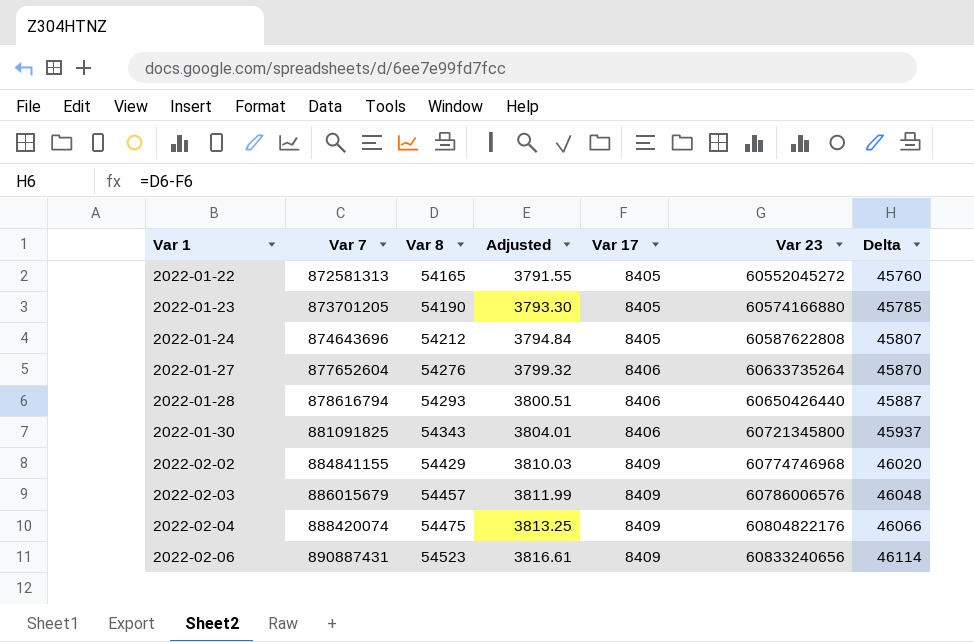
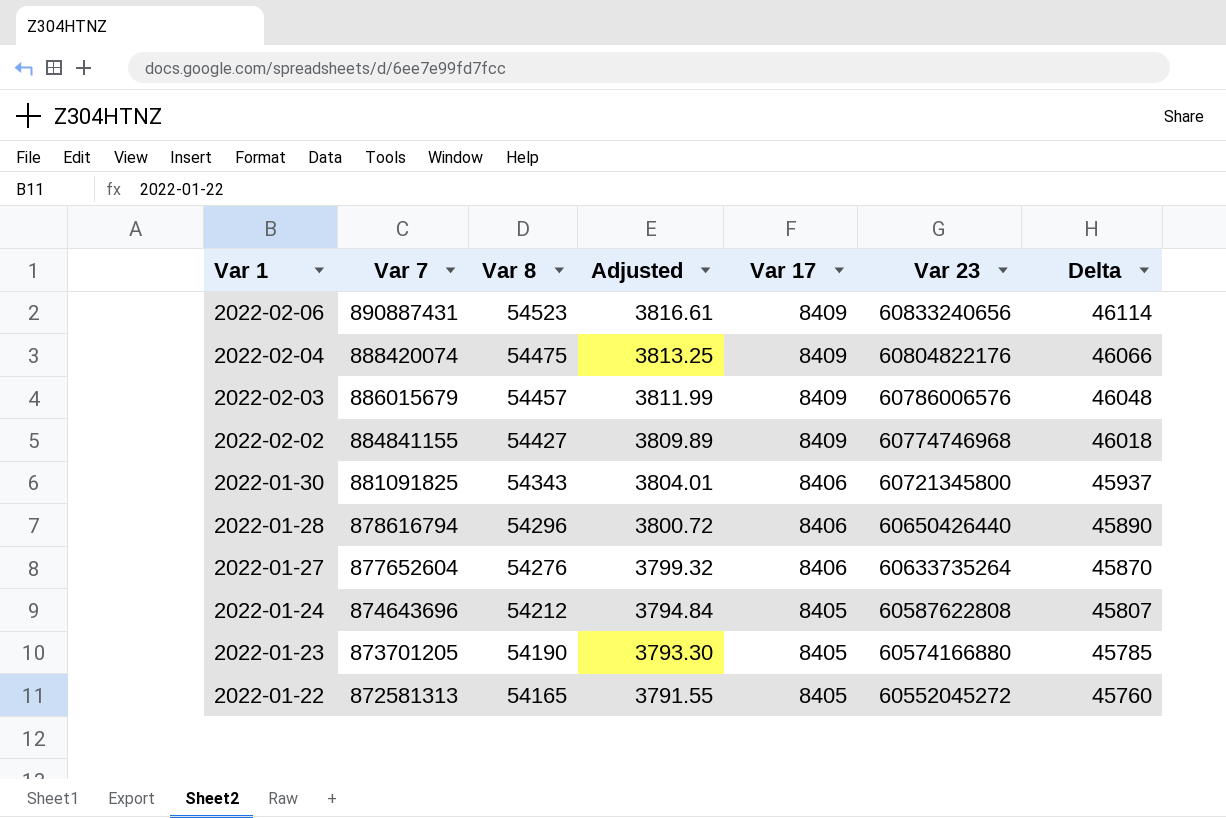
row order: Var 1 ascending -> Var 1 descending
2022-02-02 | Var 8: 54429 -> 54427
2022-02-02 | Adjusted: 3810.03 -> 3809.89
2022-02-02 | Delta: 46020 -> 46018
2022-01-28 | Var 8: 54293 -> 54296
2022-01-28 | Adjusted: 3800.51 -> 3800.72
2022-01-28 | Delta: 45887 -> 45890

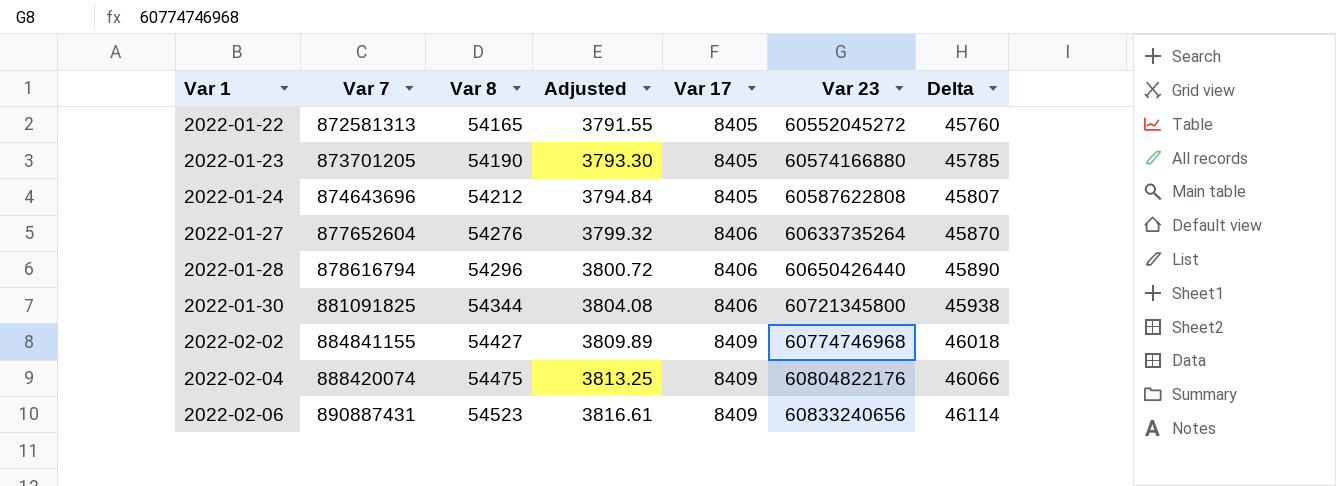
row order: Var 1 descending -> Var 1 ascending
row 2022-02-03: 886015679 | 54457 | 3811.99 | 8409 | 60786006576 | 46048 -> none
2022-01-30 | Var 8: 54343 -> 54344
2022-01-30 | Adjusted: 3804.01 -> 3804.08
2022-01-30 | Delta: 45937 -> 45938

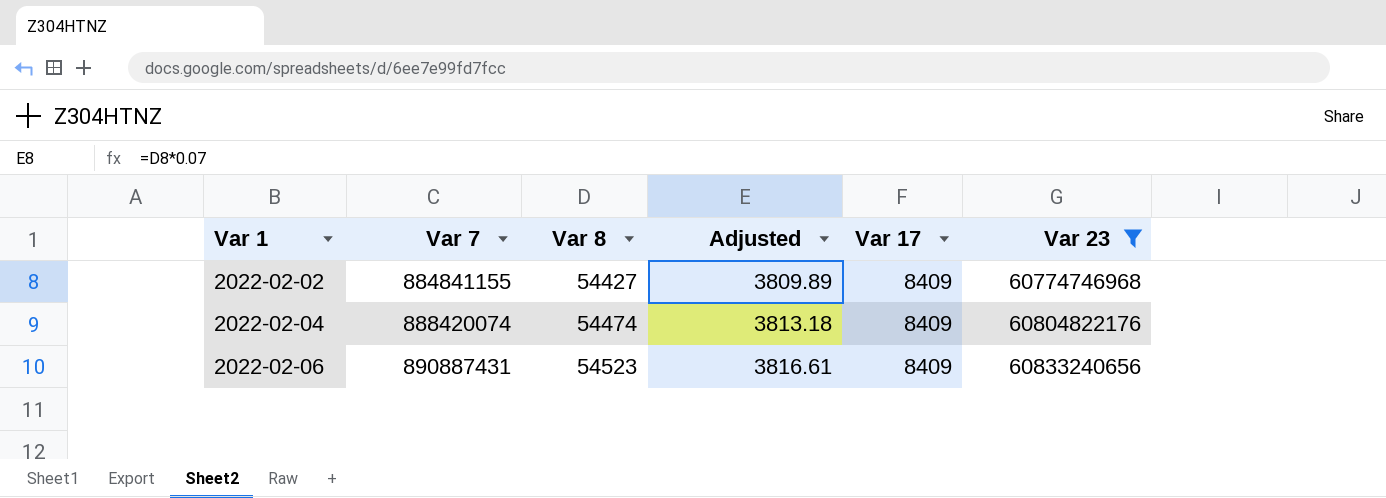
filter: none -> Var 23 >= 60774746968
column Delta | formula: [Var 8] - [Var 17] -> none
2022-02-04 | Var 8: 54475 -> 54474
2022-02-04 | Adjusted: 3813.25 -> 3813.18

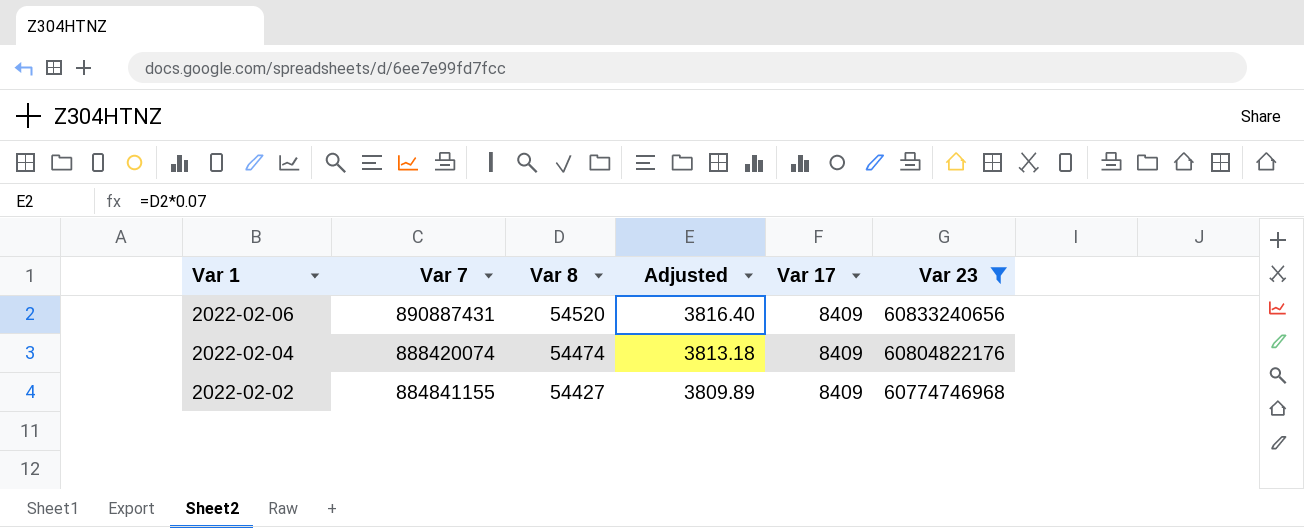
row order: Var 1 ascending -> Var 1 descending
2022-02-06 | Var 8: 54523 -> 54520
2022-02-06 | Adjusted: 3816.61 -> 3816.40

